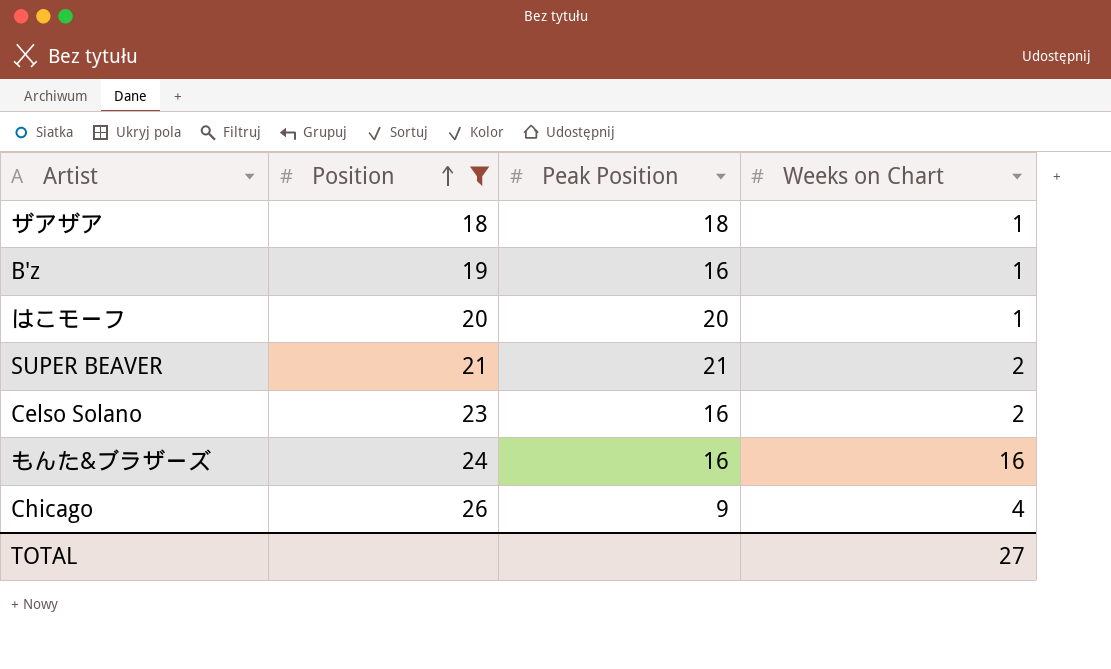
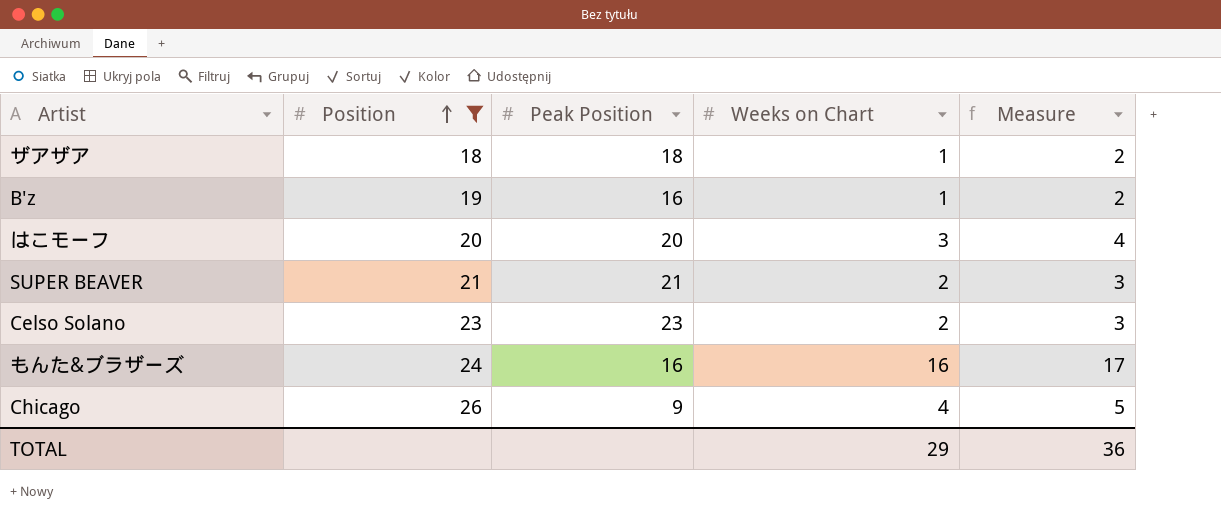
column Measure | formula: none -> [Weeks on Chart] + 1
はこモーフ | Weeks on Chart: 1 -> 3
Celso Solano | Peak Position: 16 -> 23
TOTAL | Weeks on Chart: 27 -> 29

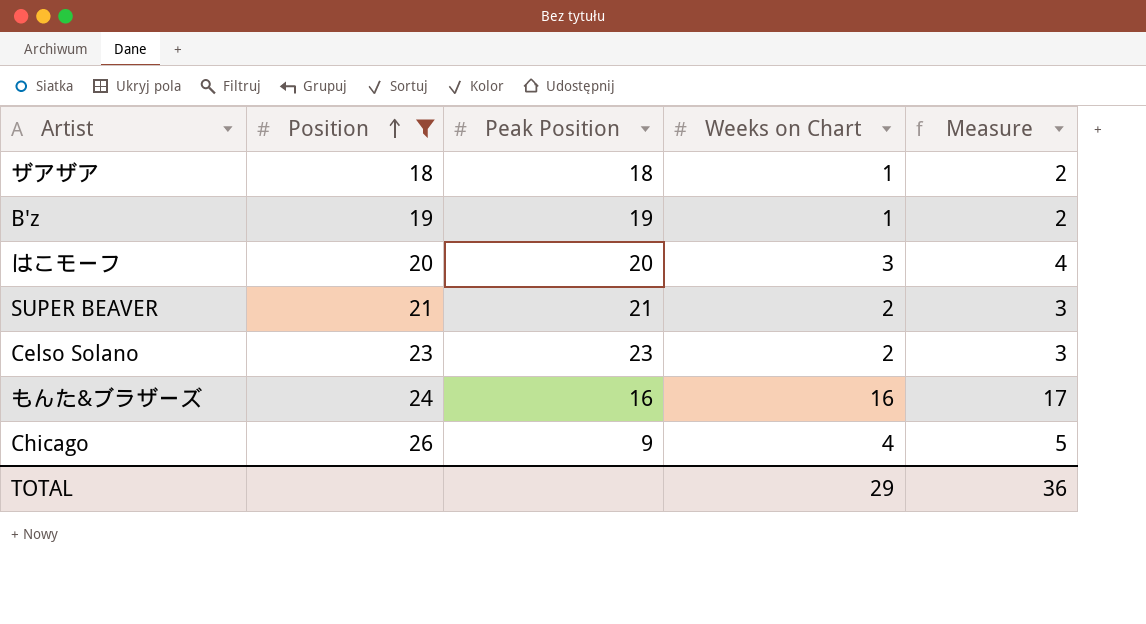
B'z | Peak Position: 16 -> 19

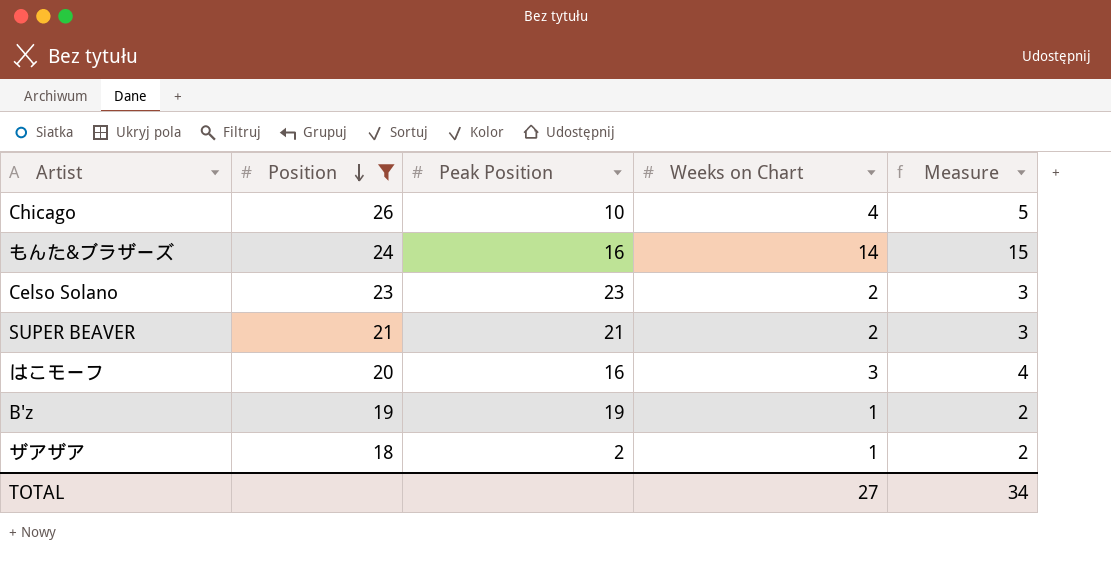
row order: Position ascending -> Position descending
Chicago | Peak Position: 9 -> 10
もんた&ブラザーズ | Weeks on Chart: 16 -> 14
もんた&ブラザーズ | Measure: 17 -> 15
はこモーフ | Peak Position: 20 -> 16
ザアザア | Peak Position: 18 -> 2
TOTAL | Weeks on Chart: 29 -> 27
TOTAL | Measure: 36 -> 34

